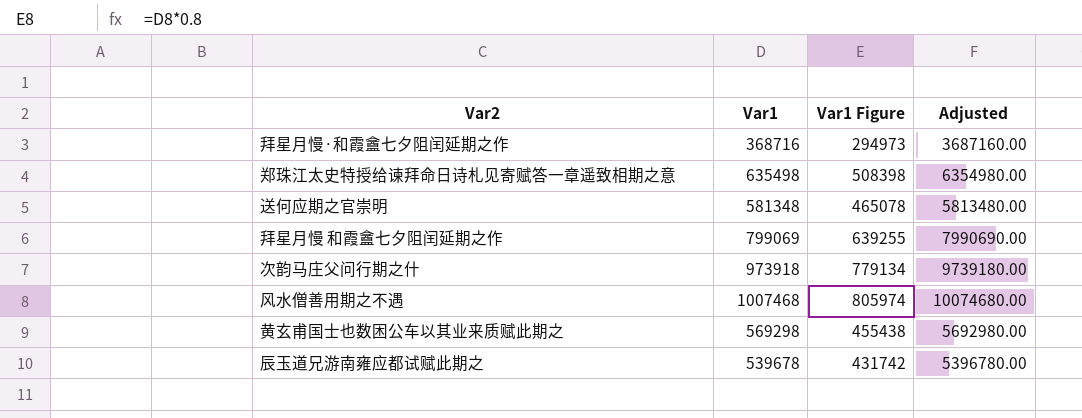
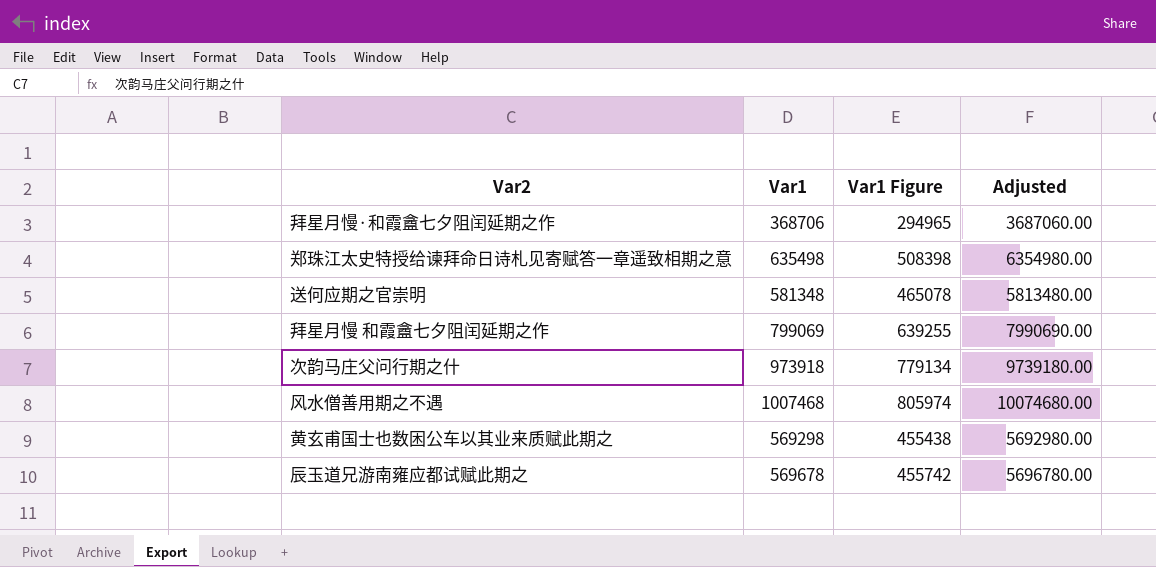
拜星月慢·和霞盦七夕阻闰延期之作 | Var1: 368716 -> 368706
拜星月慢·和霞盦七夕阻闰延期之作 | Var1 Figure: 294973 -> 294965
拜星月慢·和霞盦七夕阻闰延期之作 | Adjusted: 3687160.00 -> 3687060.00
辰玉道兄游南雍应都试赋此期之 | Var1: 539678 -> 569678
辰玉道兄游南雍应都试赋此期之 | Var1 Figure: 431742 -> 455742
辰玉道兄游南雍应都试赋此期之 | Adjusted: 5396780.00 -> 5696780.00

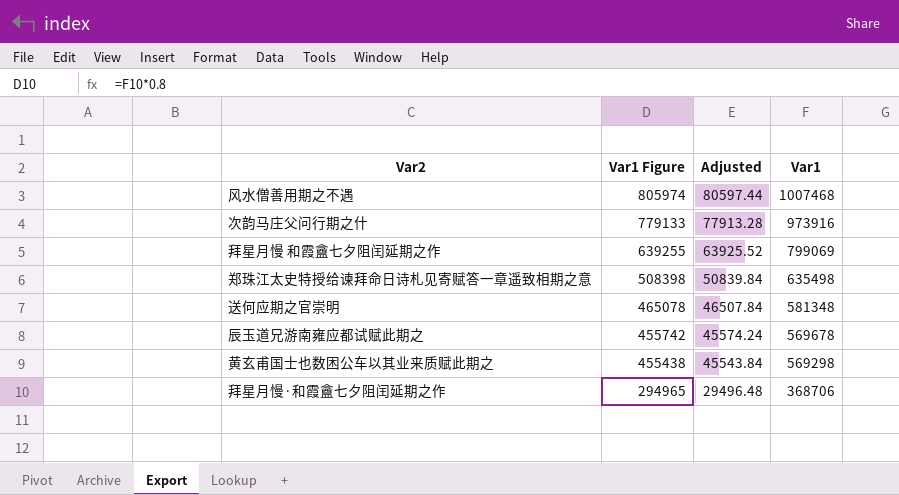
row order: none -> Var1 Figure descending
column Adjusted | formula: [Var1] * 10 -> [Var1] * 0.08
column Var1 | position: 2 -> 4
次韵马庄父问行期之什 | Var1 Figure: 779134 -> 779133
次韵马庄父问行期之什 | Var1: 973918 -> 973916

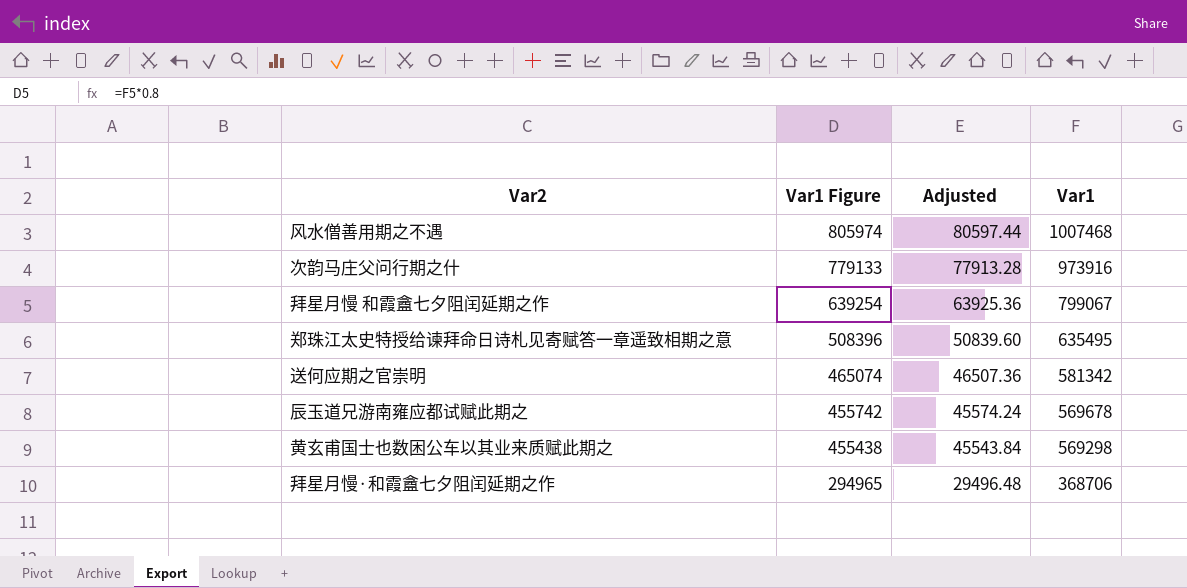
拜星月慢 和霞盦七夕阻闰延期之作 | Var1 Figure: 639255 -> 639254
拜星月慢 和霞盦七夕阻闰延期之作 | Adjusted: 63925.52 -> 63925.36
拜星月慢 和霞盦七夕阻闰延期之作 | Var1: 799069 -> 799067
郑珠江太史特授给谏拜命日诗札见寄赋答一章遥致相期之意 | Var1 Figure: 508398 -> 508396
郑珠江太史特授给谏拜命日诗札见寄赋答一章遥致相期之意 | Adjusted: 50839.84 -> 50839.60
郑珠江太史特授给谏拜命日诗札见寄赋答一章遥致相期之意 | Var1: 635498 -> 635495
送何应期之官崇明 | Var1 Figure: 465078 -> 465074
送何应期之官崇明 | Adjusted: 46507.84 -> 46507.36
送何应期之官崇明 | Var1: 581348 -> 581342

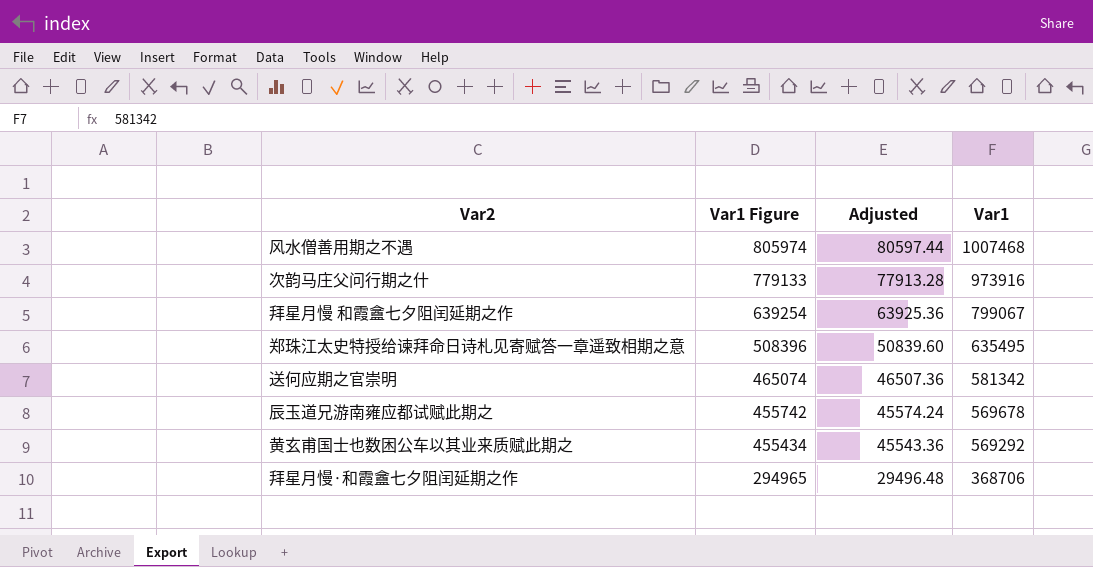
黄玄甫国士也数困公车以其业来质赋此期之 | Var1 Figure: 455438 -> 455434
黄玄甫国士也数困公车以其业来质赋此期之 | Adjusted: 45543.84 -> 45543.36
黄玄甫国士也数困公车以其业来质赋此期之 | Var1: 569298 -> 569292

